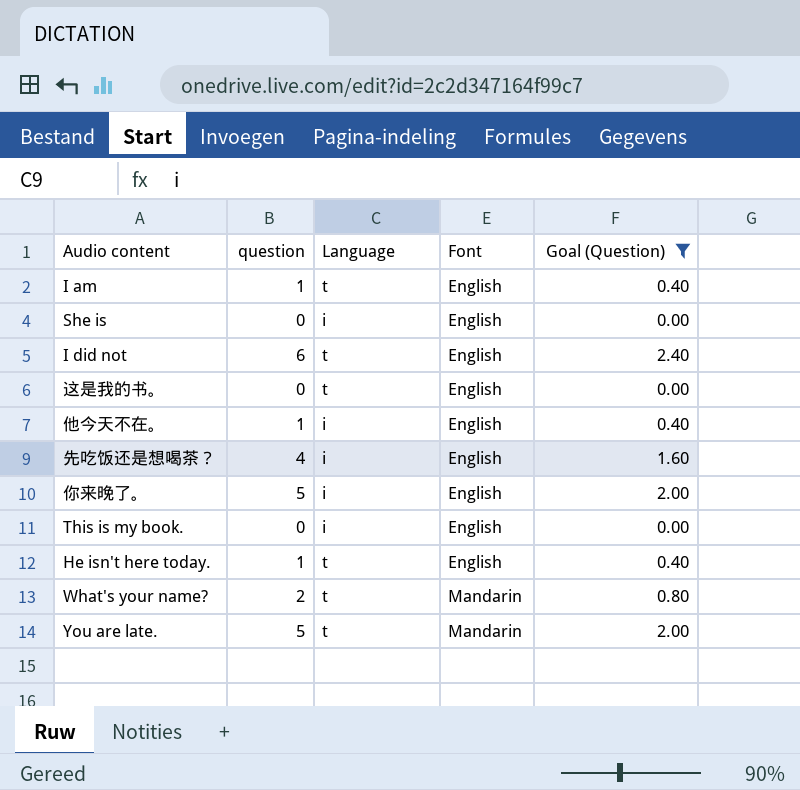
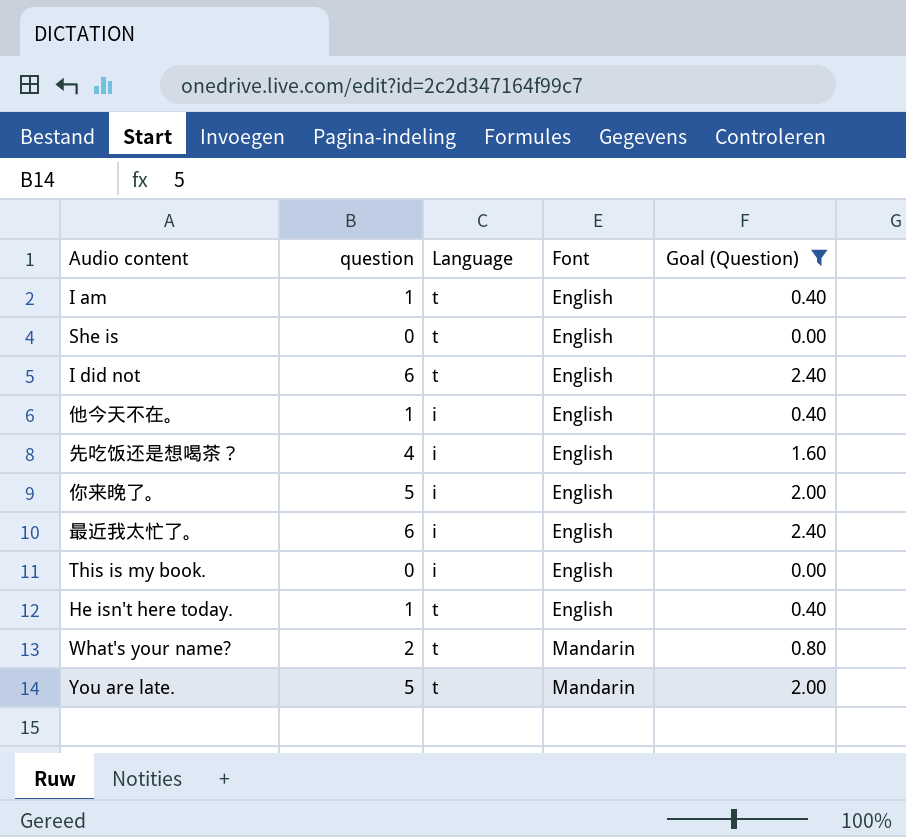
row 这是我的书。: 0 | t | English | 0.00 -> none
She is | Language: i -> t
row 最近我太忙了。: none -> 6 | i | English | 2.40

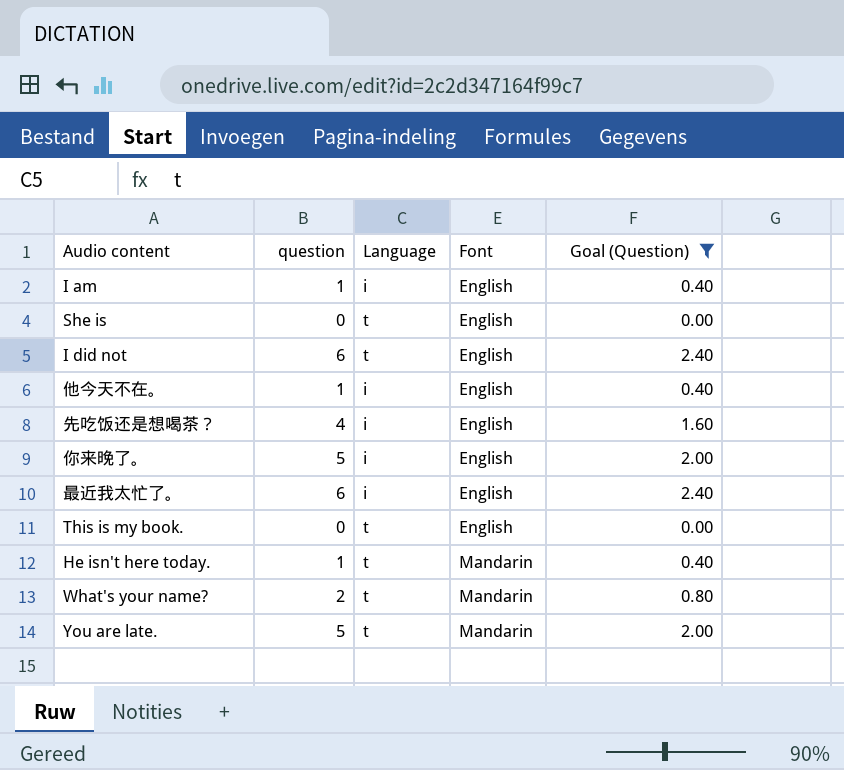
I am | Language: t -> i
This is my book. | Language: i -> t
He isn't here today. | Font: English -> Mandarin

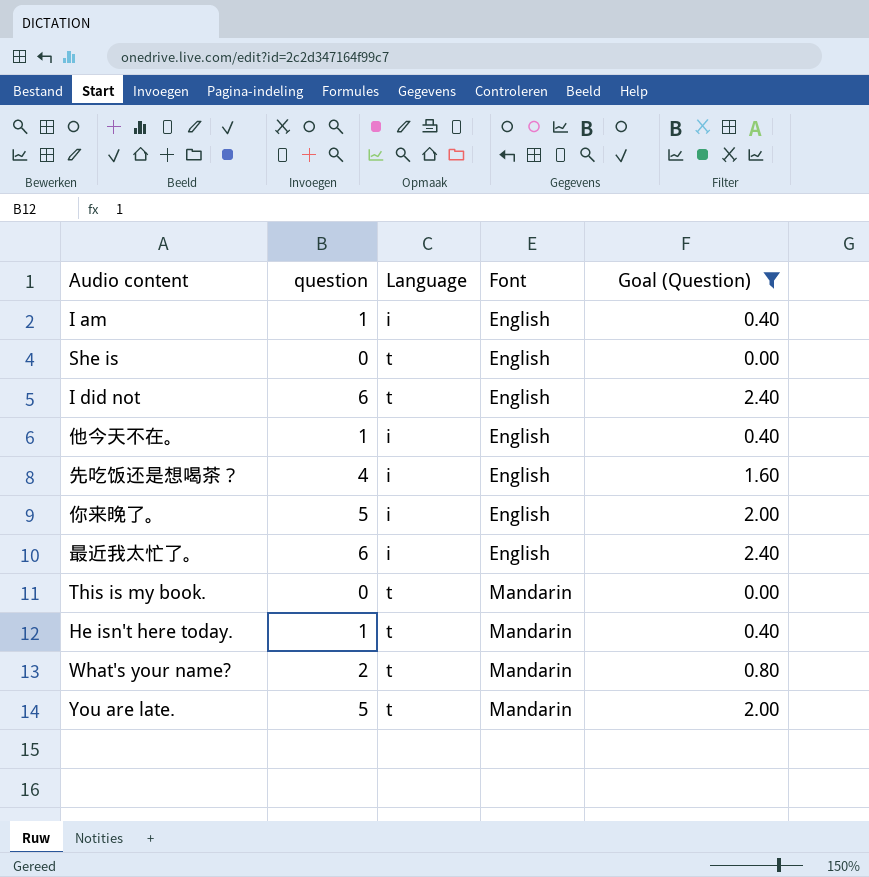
This is my book. | Font: English -> Mandarin

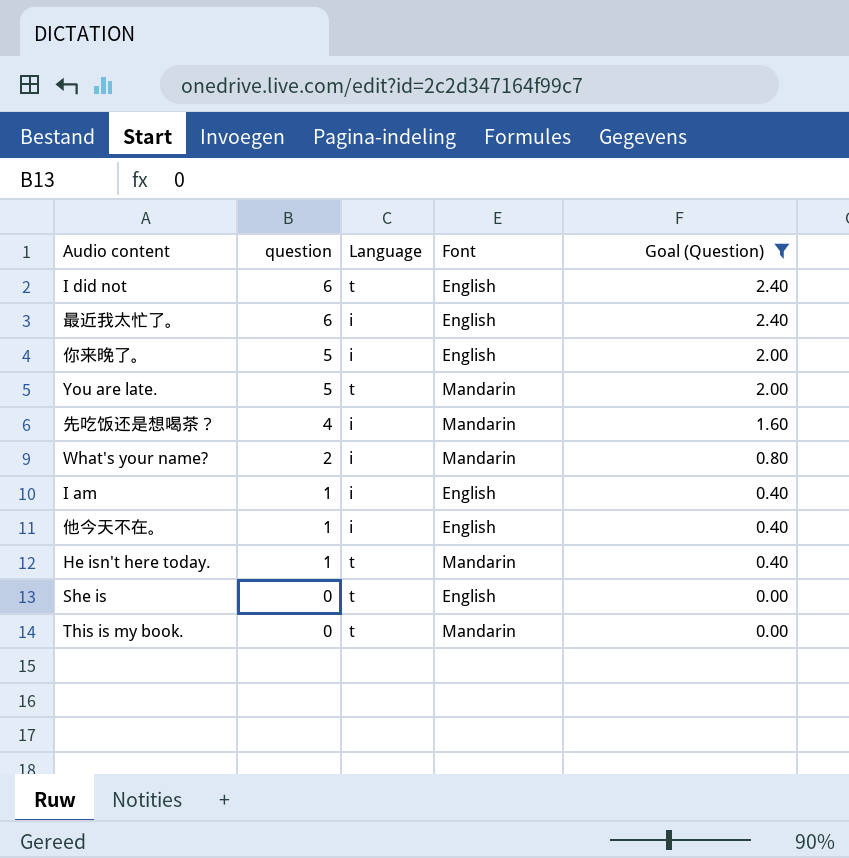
row order: Font ascending -> question descending
先吃饭还是想喝茶？ | Font: English -> Mandarin
What's your name? | Language: t -> i

